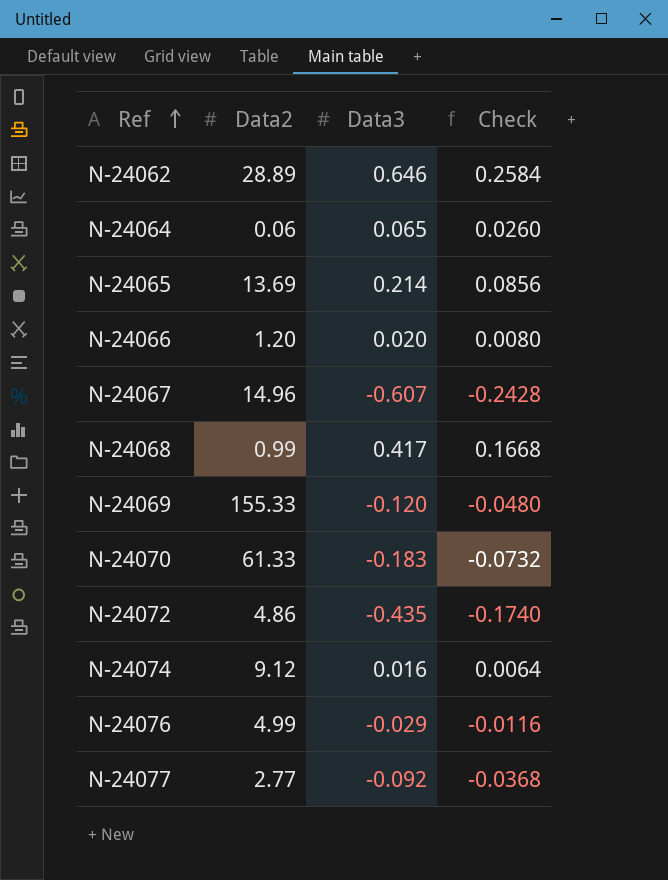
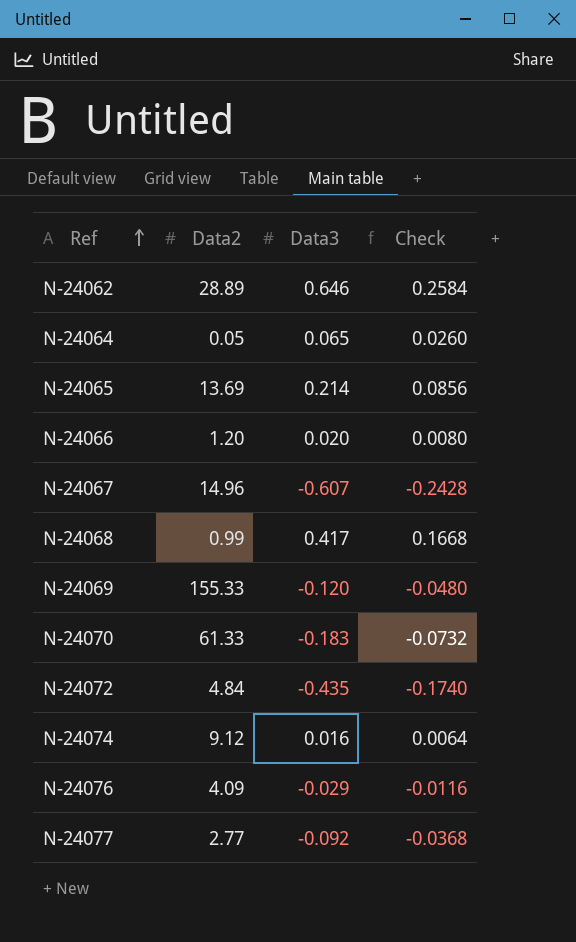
N-24064 | Data2: 0.06 -> 0.05
N-24072 | Data2: 4.86 -> 4.84
N-24076 | Data2: 4.99 -> 4.09

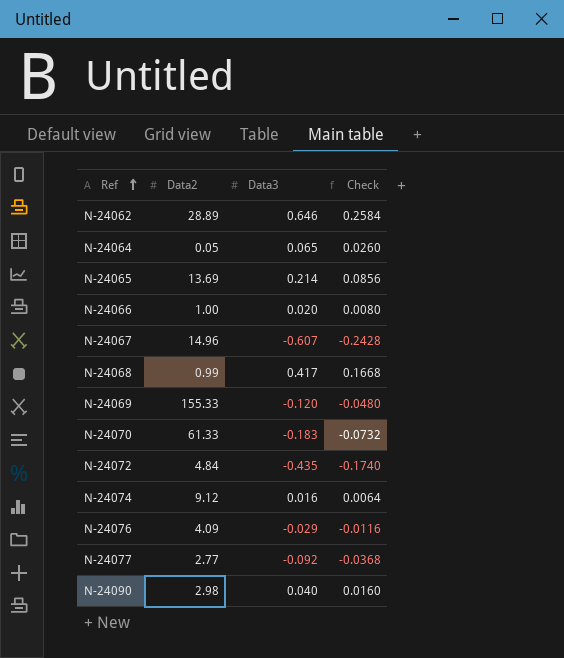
N-24066 | Data2: 1.20 -> 1.00
row N-24090: none -> 2.98 | 0.040 | 0.0160

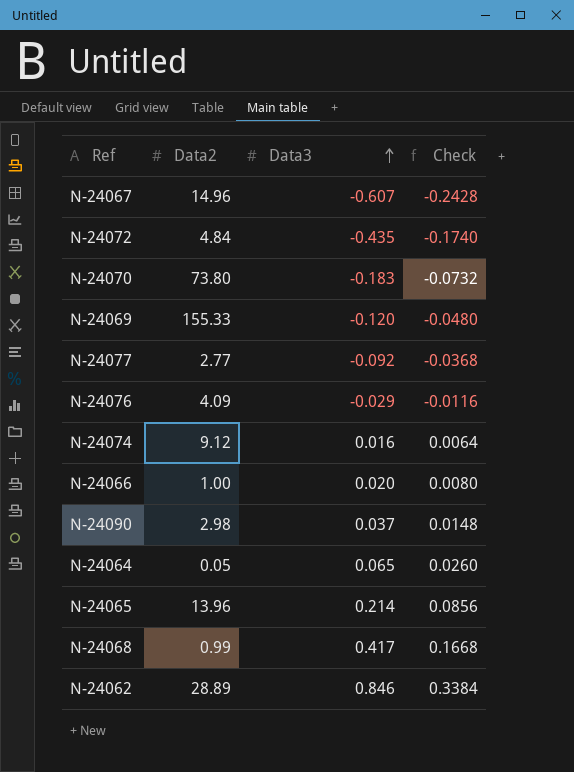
row order: Ref ascending -> Data3 ascending
N-24070 | Data2: 61.33 -> 73.80
N-24090 | Data3: 0.040 -> 0.037
N-24090 | Check: 0.0160 -> 0.0148
N-24065 | Data2: 13.69 -> 13.96
N-24062 | Data3: 0.646 -> 0.846
N-24062 | Check: 0.2584 -> 0.3384

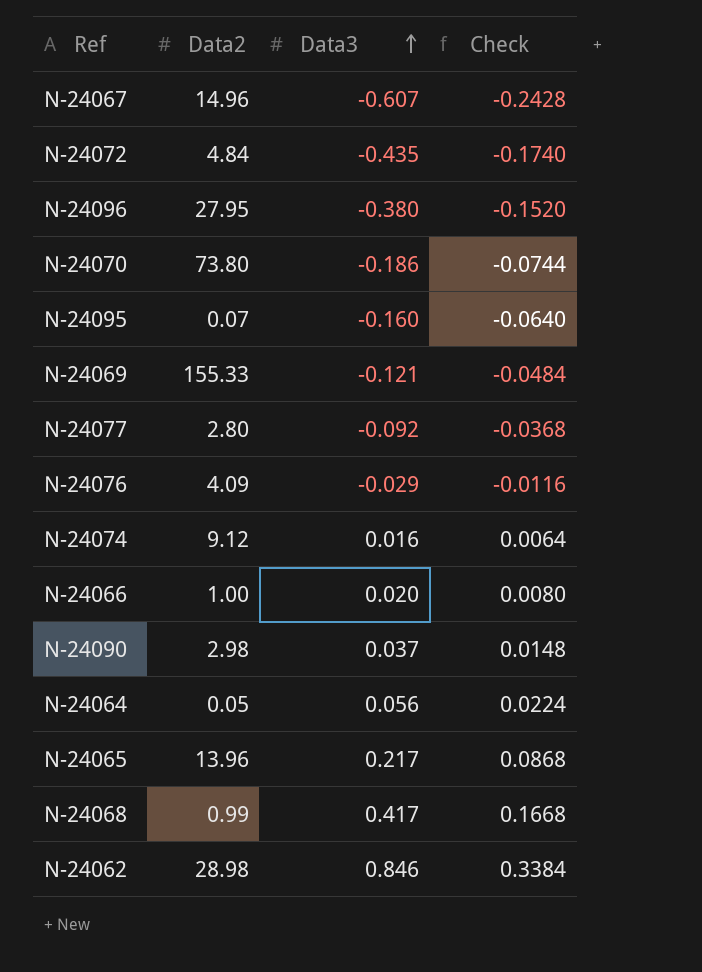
row N-24096: none -> 27.95 | -0.380 | -0.1520
N-24070 | Data3: -0.183 -> -0.186
N-24070 | Check: -0.0732 -> -0.0744
row N-24095: none -> 0.07 | -0.160 | -0.0640
N-24069 | Data3: -0.120 -> -0.121
N-24069 | Check: -0.0480 -> -0.0484
N-24077 | Data2: 2.77 -> 2.80
N-24064 | Data3: 0.065 -> 0.056
N-24064 | Check: 0.0260 -> 0.0224
N-24065 | Data3: 0.214 -> 0.217
N-24065 | Check: 0.0856 -> 0.0868
N-24062 | Data2: 28.89 -> 28.98

